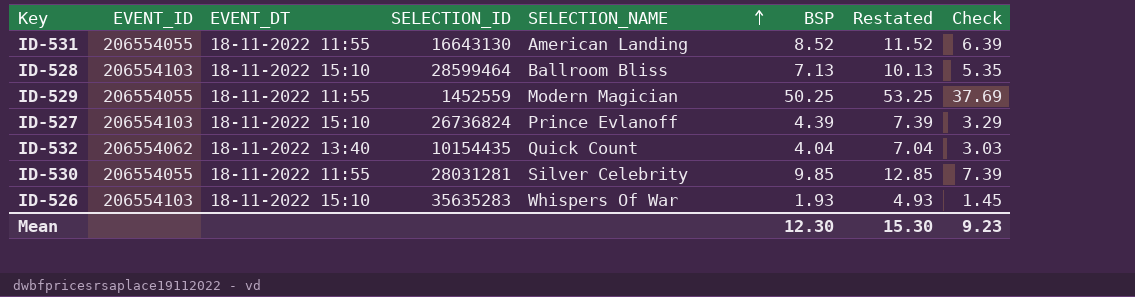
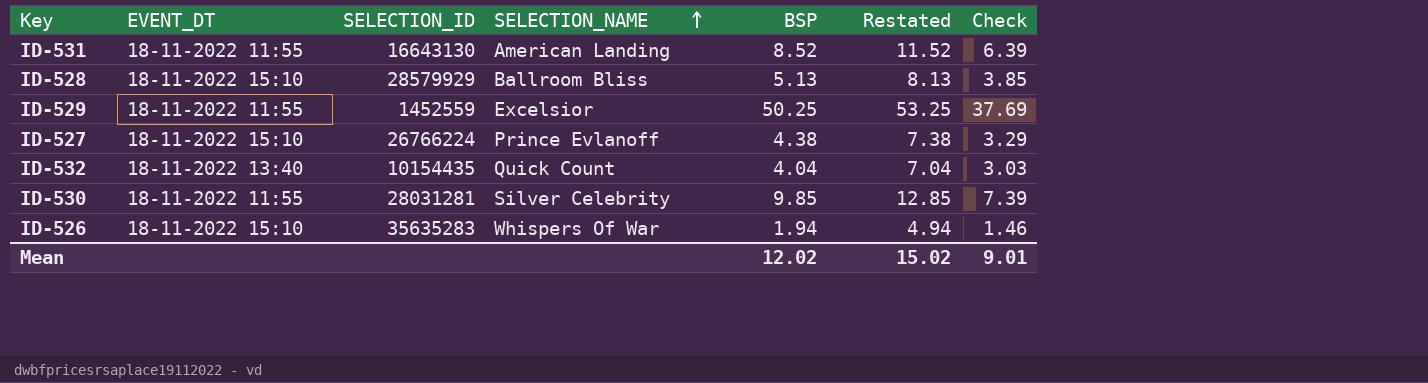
column EVENT_ID | position: 2 -> none
ID-528 | SELECTION_ID: 28599464 -> 28579929
ID-528 | BSP: 7.13 -> 5.13
ID-528 | Restated: 10.13 -> 8.13
ID-528 | Check: 5.35 -> 3.85
ID-529 | SELECTION_NAME: Modern Magician -> Excelsior
ID-527 | SELECTION_ID: 26736824 -> 26766224
ID-527 | BSP: 4.39 -> 4.38
ID-527 | Restated: 7.39 -> 7.38
ID-526 | BSP: 1.93 -> 1.94
ID-526 | Restated: 4.93 -> 4.94
ID-526 | Check: 1.45 -> 1.46
Mean | BSP: 12.30 -> 12.02
Mean | Restated: 15.30 -> 15.02
Mean | Check: 9.23 -> 9.01

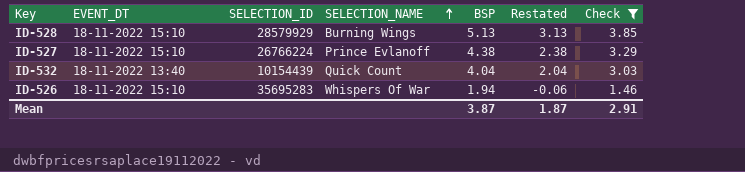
filter: none -> Check <= 3.85
column Restated | formula: [BSP] + 3 -> [BSP] - 2
ID-528 | SELECTION_NAME: Ballroom Bliss -> Burning Wings
ID-532 | SELECTION_ID: 10154435 -> 10154439
ID-526 | SELECTION_ID: 35635283 -> 35695283
Mean | BSP: 12.02 -> 3.87
Mean | Restated: 15.02 -> 1.87
Mean | Check: 9.01 -> 2.91

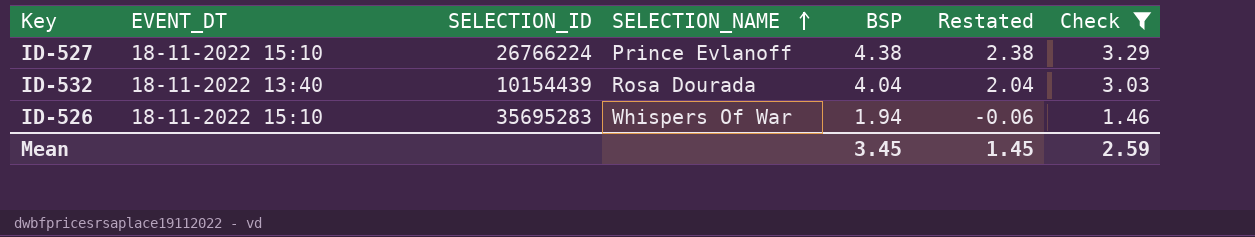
row ID-528: 18-11-2022 15:10 | 28579929 | Burning Wings | 5.13 | 3.13 | 3.85 -> none
ID-532 | SELECTION_NAME: Quick Count -> Rosa Dourada
Mean | BSP: 3.87 -> 3.45
Mean | Restated: 1.87 -> 1.45
Mean | Check: 2.91 -> 2.59

